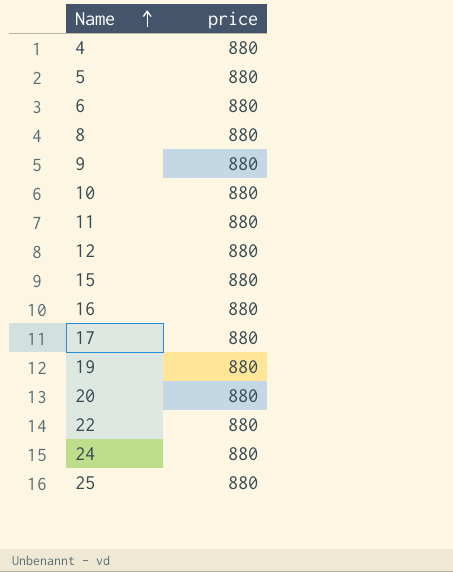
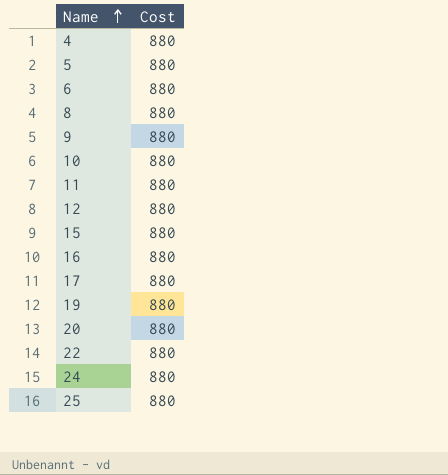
column name: price -> Cost

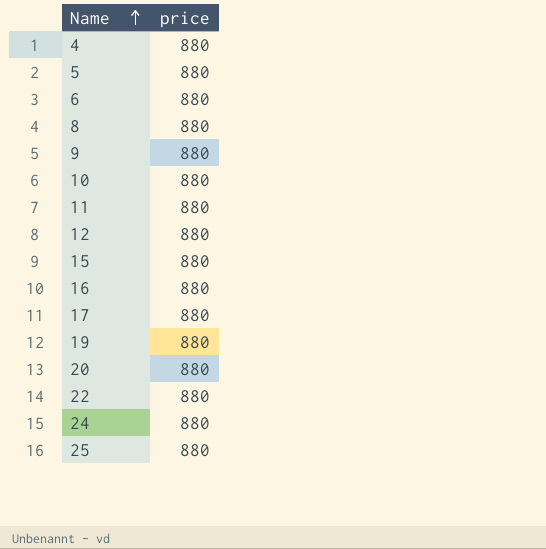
column name: Cost -> price

